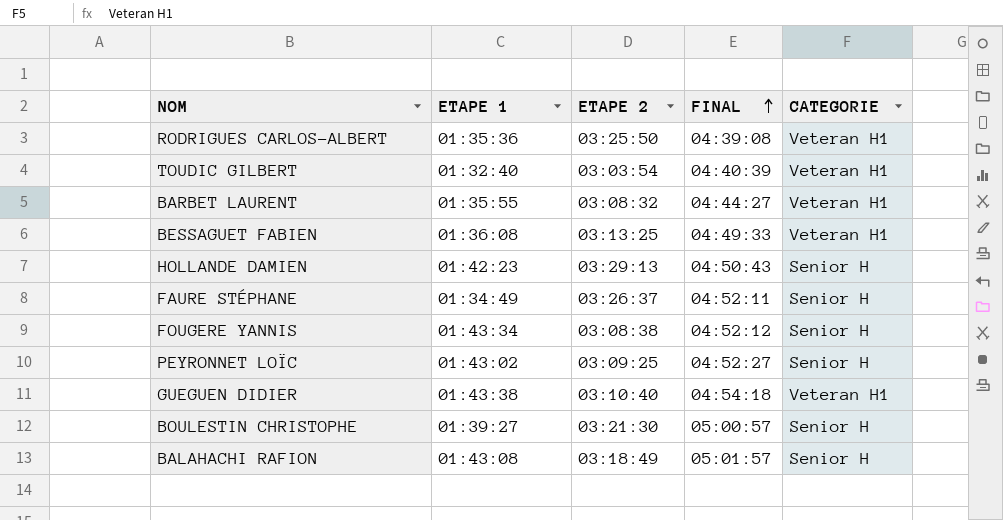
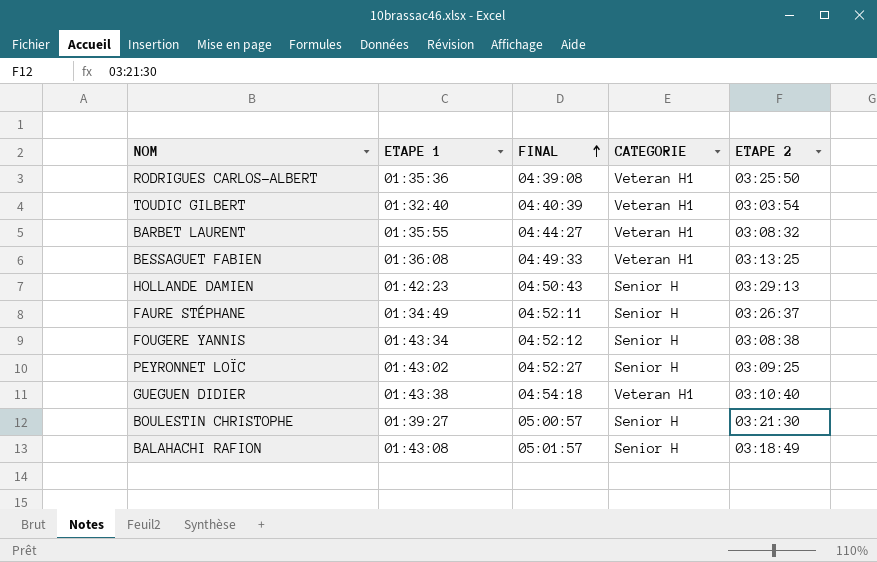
column ETAPE 2 | position: 3 -> 5

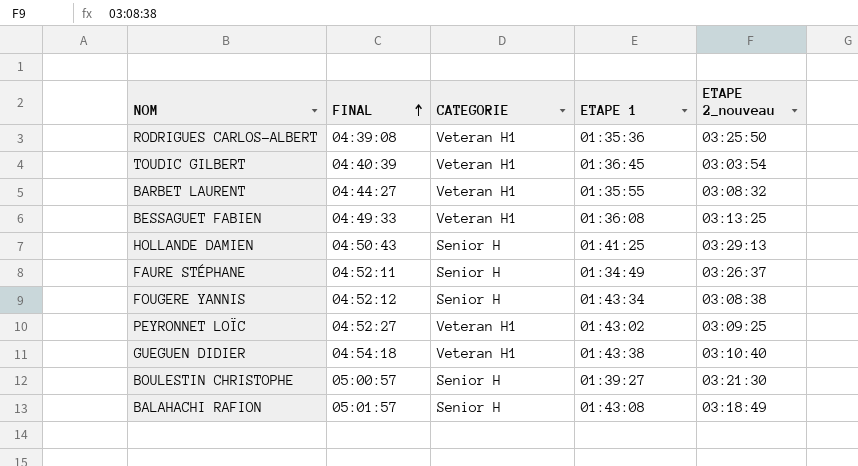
column ETAPE 1 | position: 2 -> 4
column name: ETAPE 2 -> ETAPE 2_nouveau
TOUDIC GILBERT | ETAPE 1: 01:32:40 -> 01:36:45
HOLLANDE DAMIEN | ETAPE 1: 01:42:23 -> 01:41:25
PEYRONNET LOÏC | CATEGORIE: Senior H -> Veteran H1

